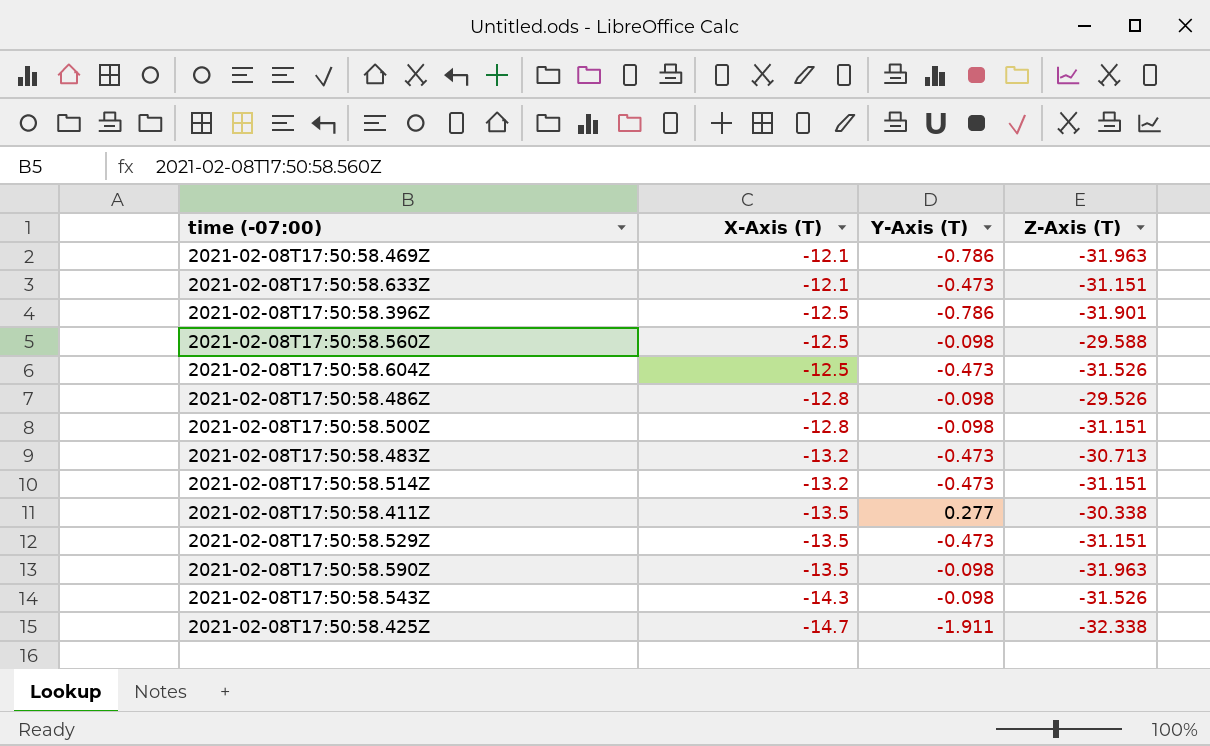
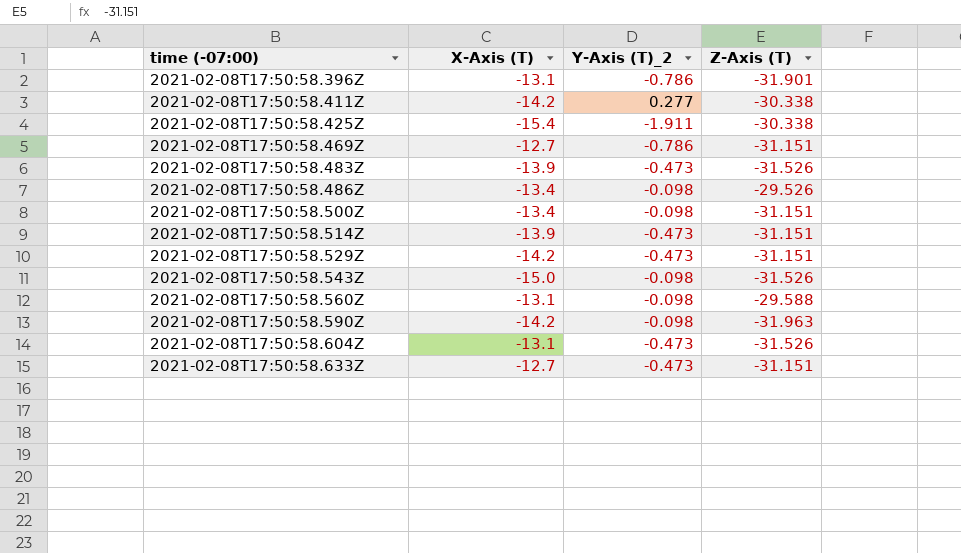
row order: X-Axis (T) descending -> time (-07:00) ascending
column name: Y-Axis (T) -> Y-Axis (T)_2
2021-02-08T17:50:58.396Z | X-Axis (T): -12.5 -> -13.1
2021-02-08T17:50:58.411Z | X-Axis (T): -13.5 -> -14.2
2021-02-08T17:50:58.425Z | X-Axis (T): -14.7 -> -15.4
2021-02-08T17:50:58.425Z | Z-Axis (T): -32.338 -> -30.338
2021-02-08T17:50:58.469Z | X-Axis (T): -12.1 -> -12.7
2021-02-08T17:50:58.469Z | Z-Axis (T): -31.963 -> -31.151
2021-02-08T17:50:58.483Z | X-Axis (T): -13.2 -> -13.9
2021-02-08T17:50:58.483Z | Z-Axis (T): -30.713 -> -31.526
2021-02-08T17:50:58.486Z | X-Axis (T): -12.8 -> -13.4
2021-02-08T17:50:58.500Z | X-Axis (T): -12.8 -> -13.4
2021-02-08T17:50:58.514Z | X-Axis (T): -13.2 -> -13.9
2021-02-08T17:50:58.529Z | X-Axis (T): -13.5 -> -14.2
2021-02-08T17:50:58.543Z | X-Axis (T): -14.3 -> -15.0
2021-02-08T17:50:58.560Z | X-Axis (T): -12.5 -> -13.1
2021-02-08T17:50:58.590Z | X-Axis (T): -13.5 -> -14.2
2021-02-08T17:50:58.604Z | X-Axis (T): -12.5 -> -13.1
2021-02-08T17:50:58.633Z | X-Axis (T): -12.1 -> -12.7

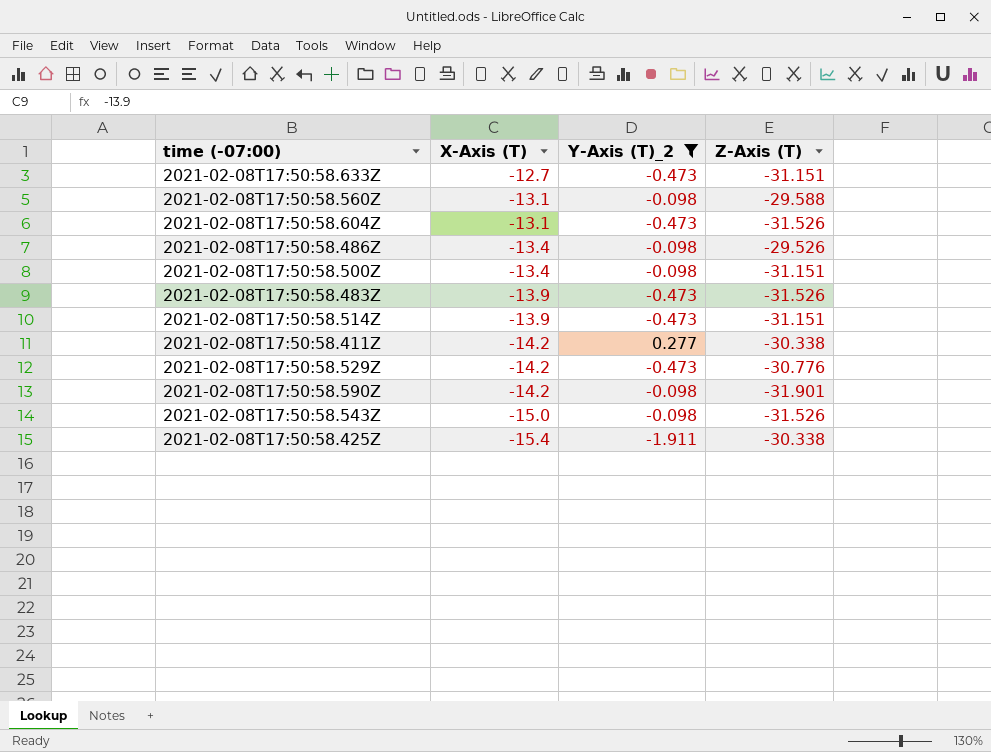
filter: none -> Y-Axis (T)_2 != -0.786
row order: time (-07:00) ascending -> X-Axis (T) descending
2021-02-08T17:50:58.529Z | Z-Axis (T): -31.151 -> -30.776
2021-02-08T17:50:58.590Z | Z-Axis (T): -31.963 -> -31.901

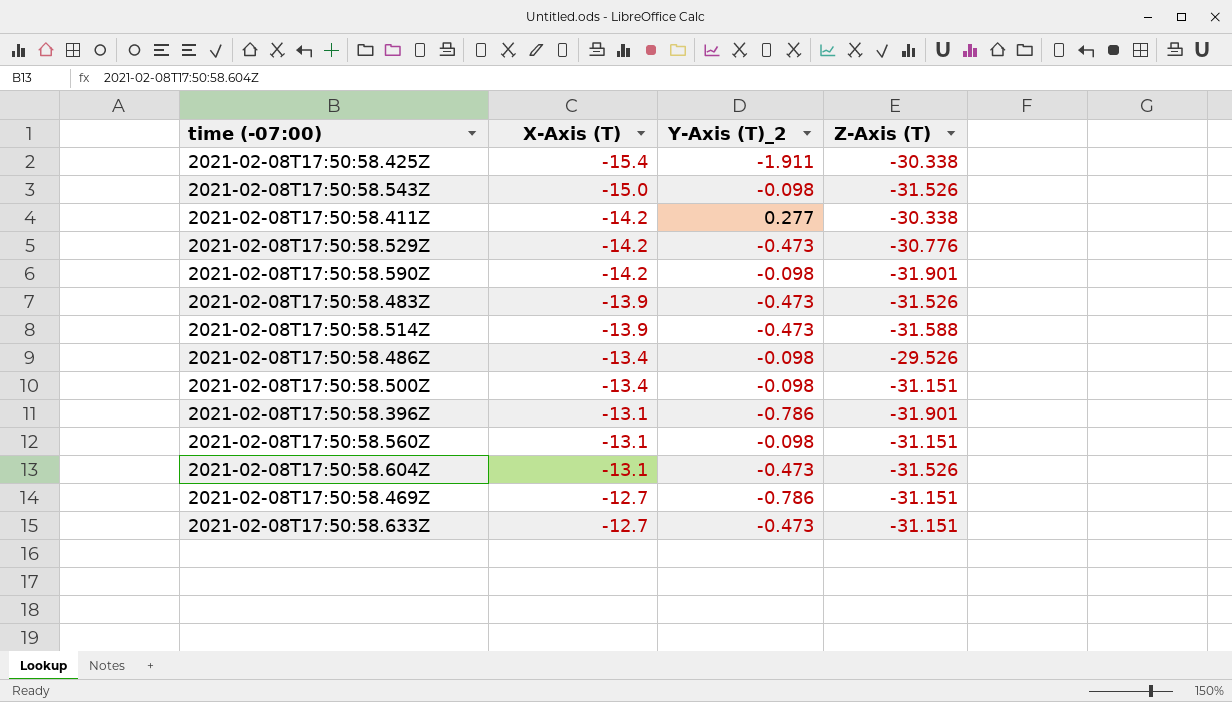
filter: Y-Axis (T)_2 != -0.786 -> none
row order: X-Axis (T) descending -> X-Axis (T) ascending
2021-02-08T17:50:58.514Z | Z-Axis (T): -31.151 -> -31.588
2021-02-08T17:50:58.560Z | Z-Axis (T): -29.588 -> -31.151

